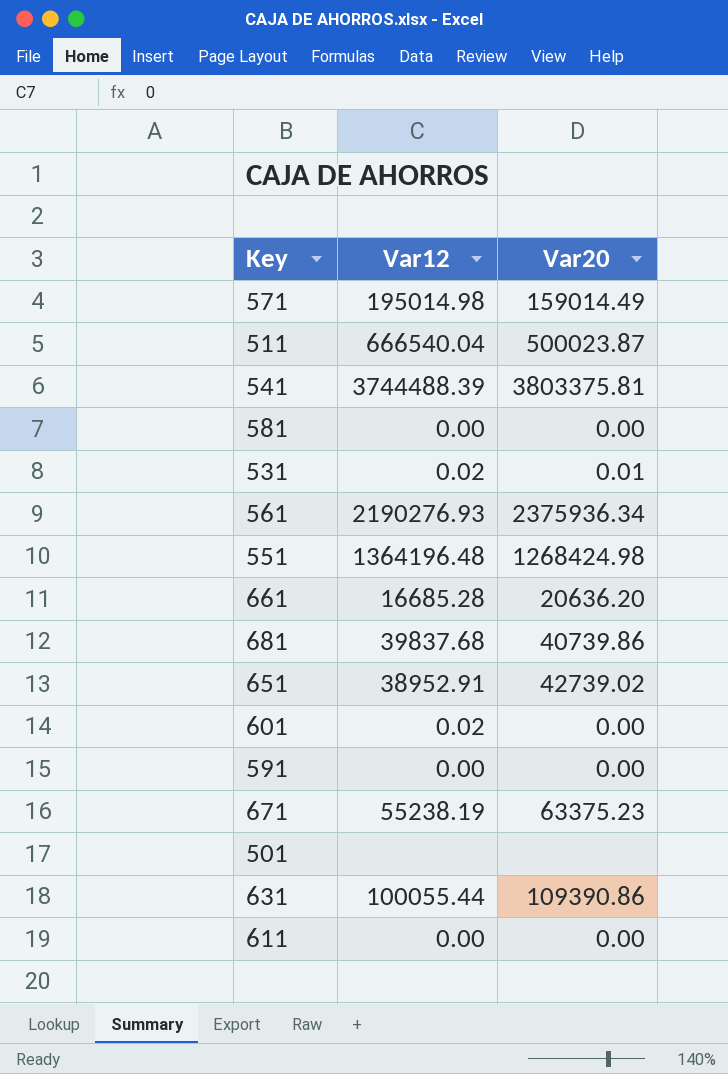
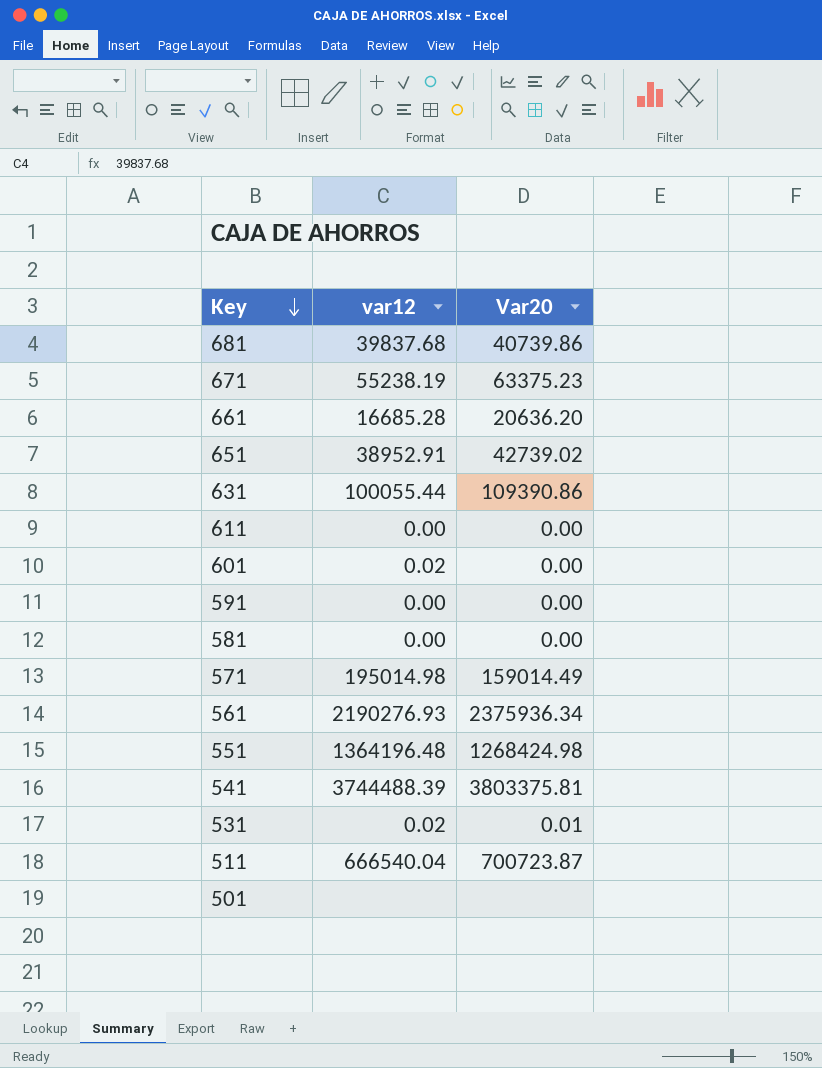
row order: none -> Key descending
column name: Var12 -> var12
511 | Var20: 500023.87 -> 700723.87

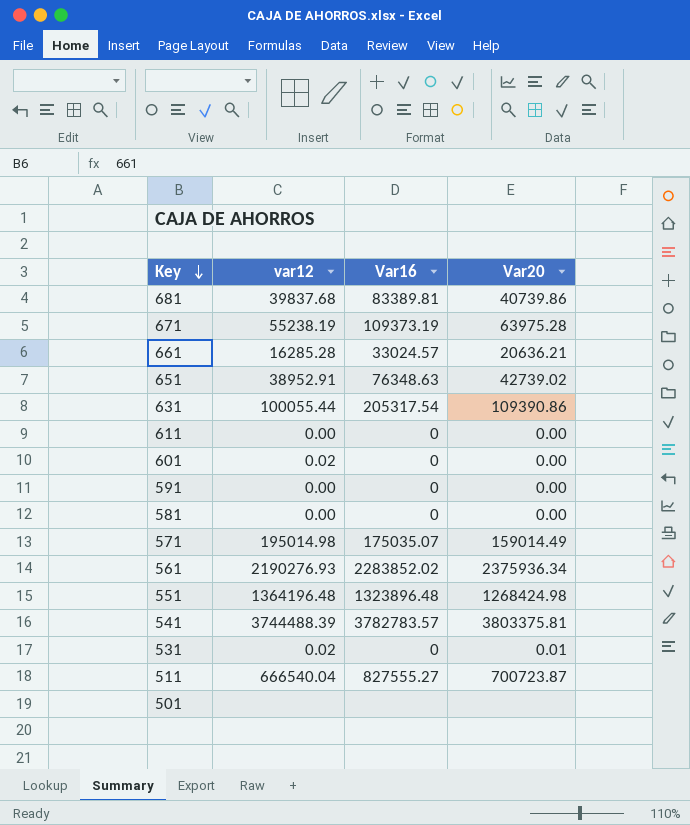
column Var16 | position: none -> 3
671 | Var20: 63375.23 -> 63975.28
661 | var12: 16685.28 -> 16285.28
661 | Var20: 20636.20 -> 20636.21

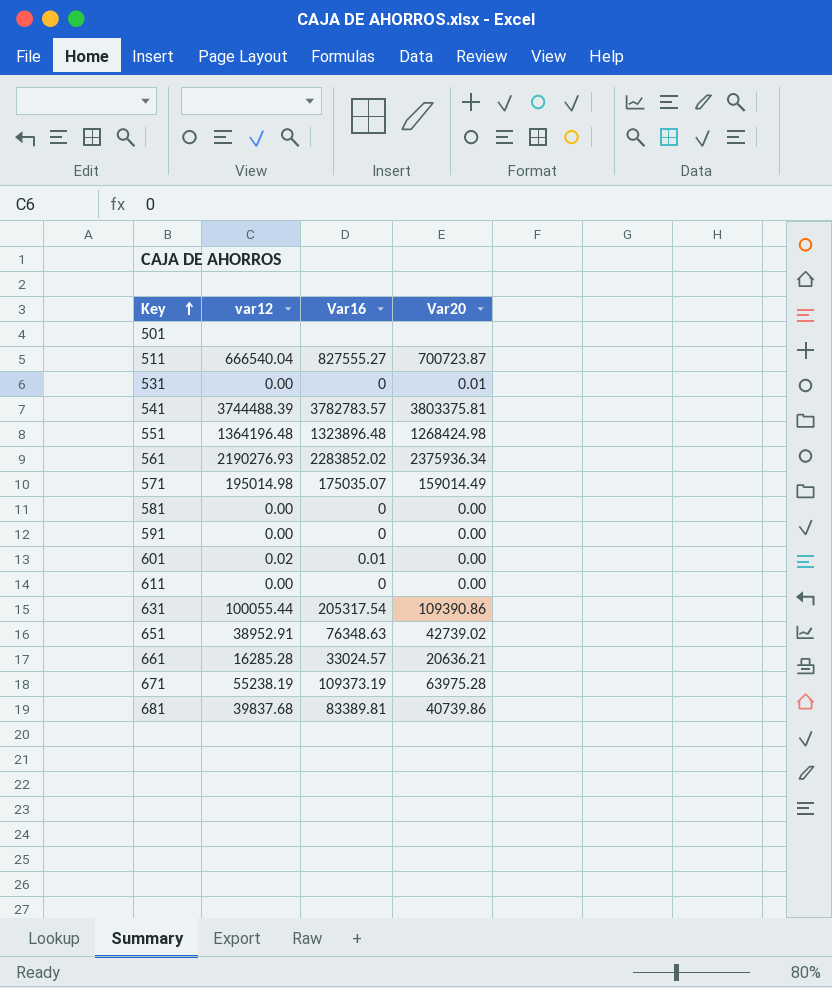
row order: Key descending -> Key ascending
531 | var12: 0.02 -> 0.00
601 | Var16: 0 -> 0.01

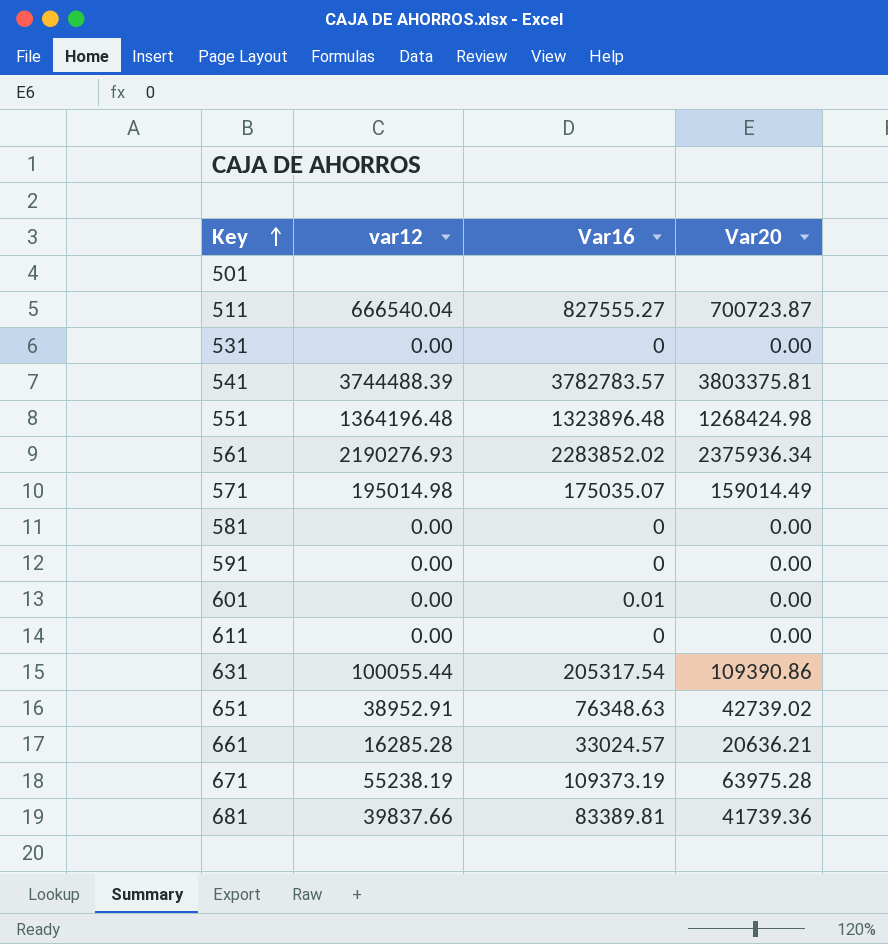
531 | Var20: 0.01 -> 0.00
601 | var12: 0.02 -> 0.00
681 | var12: 39837.68 -> 39837.66
681 | Var20: 40739.86 -> 41739.36

